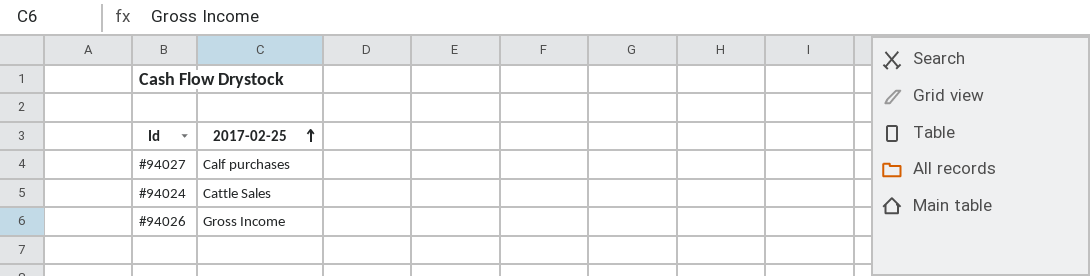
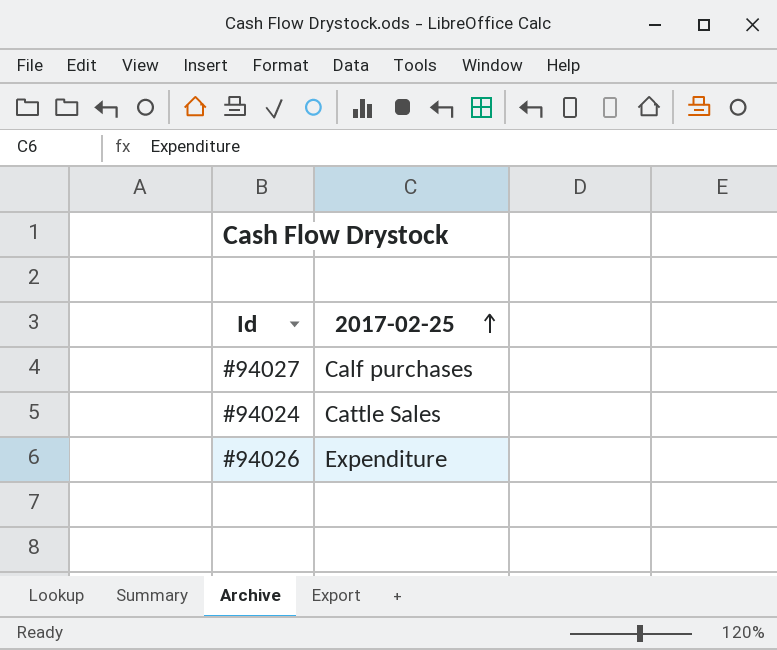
#94026 | 2017-02-25: Gross Income -> Expenditure

